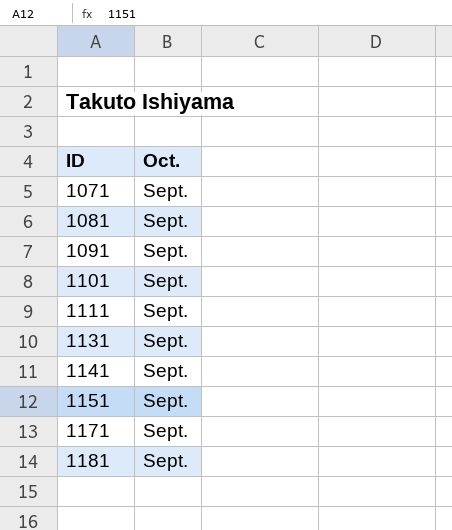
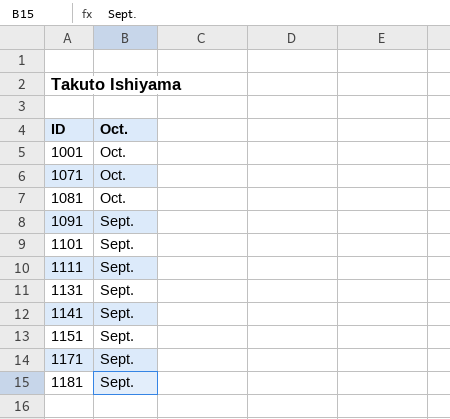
row 1001: none -> Oct.
1071 | Oct.: Sept. -> Oct.
1081 | Oct.: Sept. -> Oct.

